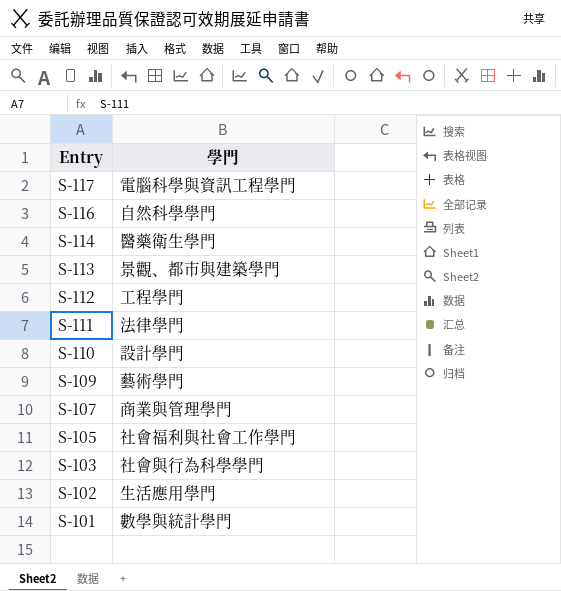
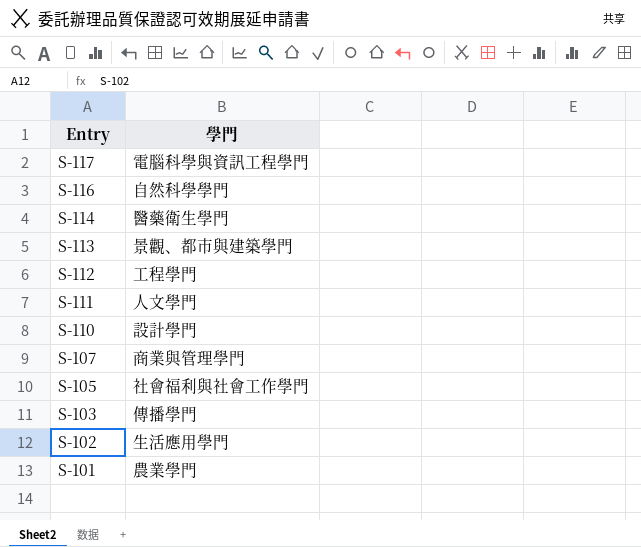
row S-109: 藝術學門 -> none
S-111 | 學門: 法律學門 -> 人文學門
S-103 | 學門: 社會與行為科學學門 -> 傳播學門
S-101 | 學門: 數學與統計學門 -> 農業學門

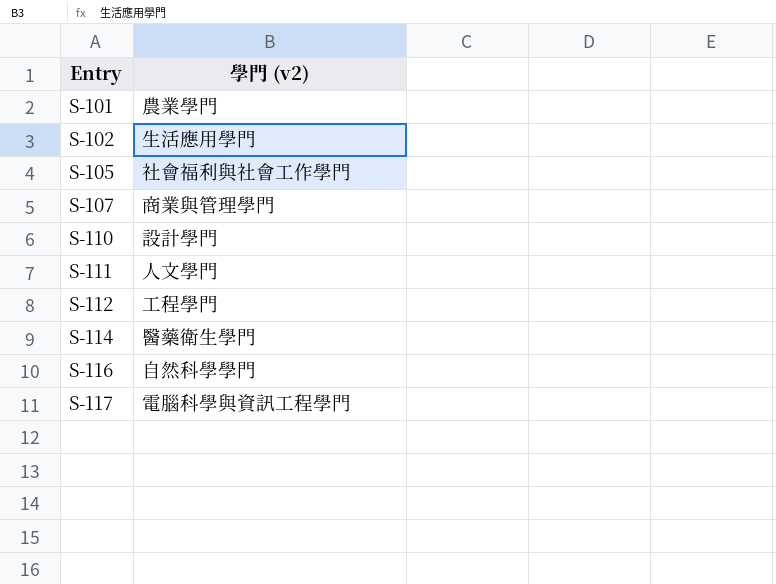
row order: Entry descending -> Entry ascending
column name: 學門 -> 學門 (v2)
row S-113: 景觀、都市與建築學門 -> none
row S-103: 傳播學門 -> none

